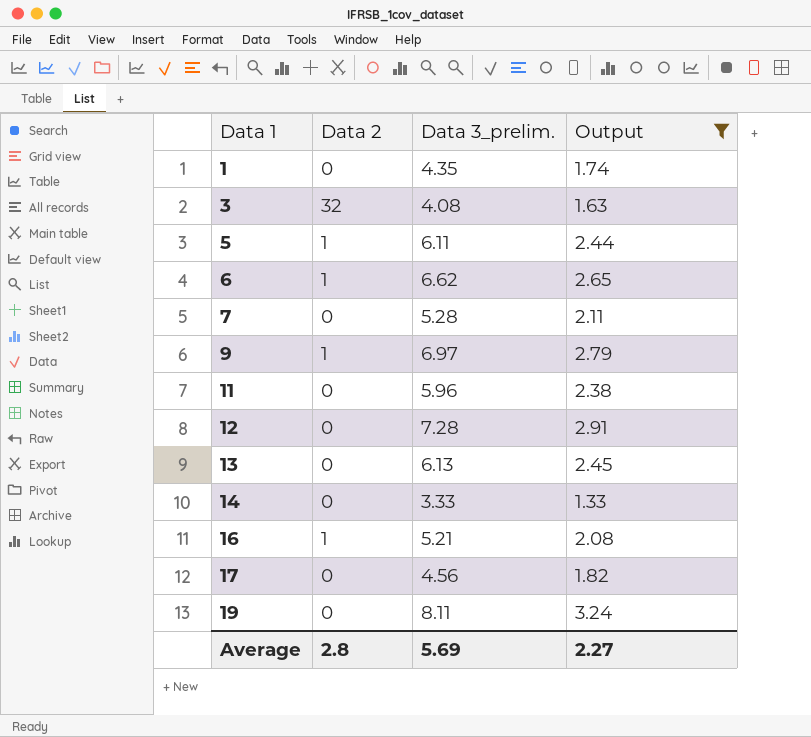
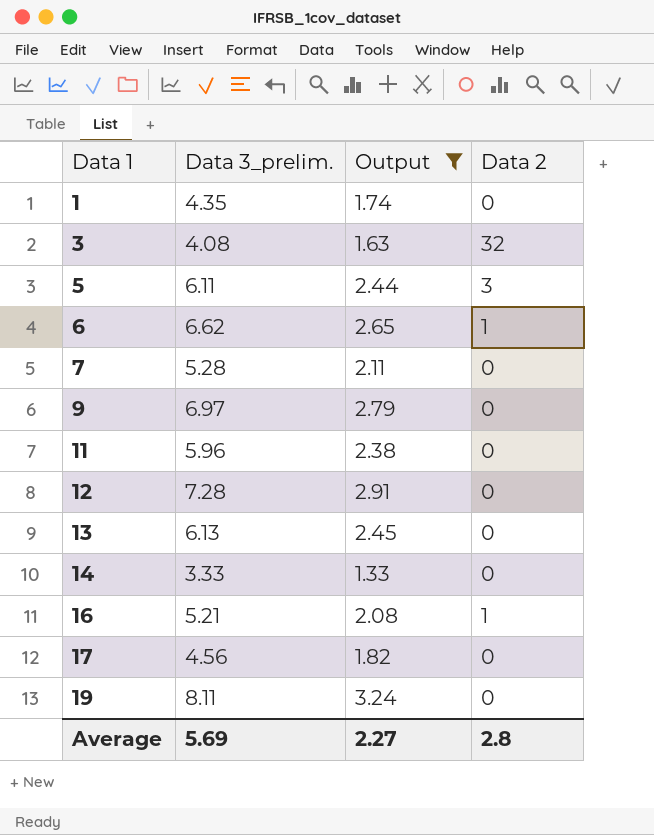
column Data 2 | position: 2 -> 4
5 | Data 2: 1 -> 3
9 | Data 2: 1 -> 0

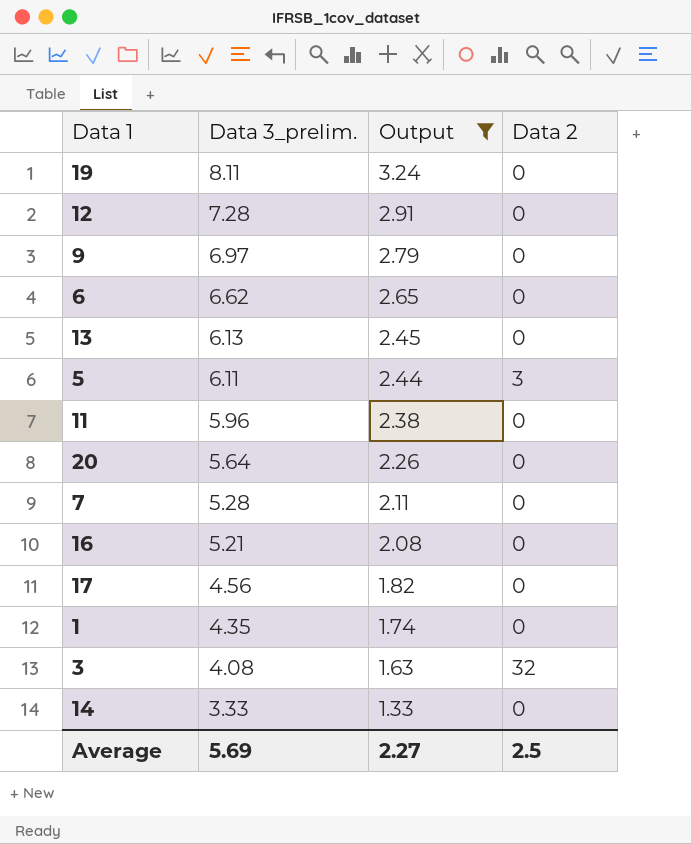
row order: Data 1 ascending -> Data 3_prelim. descending
6 | Data 2: 1 -> 0
row 20: none -> 5.64 | 2.26 | 0
16 | Data 2: 1 -> 0
Average | Data 2: 2.8 -> 2.5

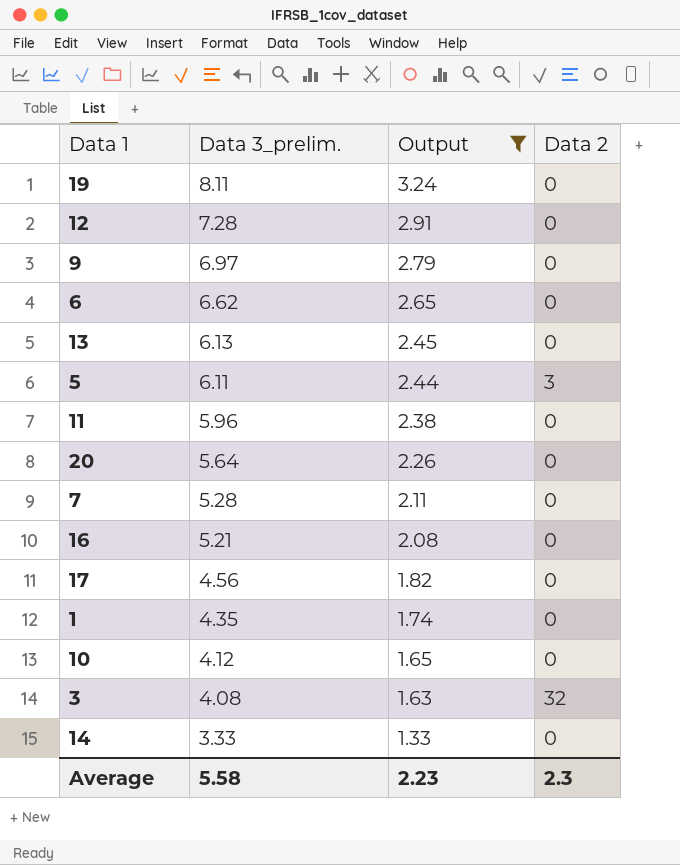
row 10: none -> 4.12 | 1.65 | 0
Average | Data 3_prelim.: 5.69 -> 5.58
Average | Output: 2.27 -> 2.23
Average | Data 2: 2.5 -> 2.3

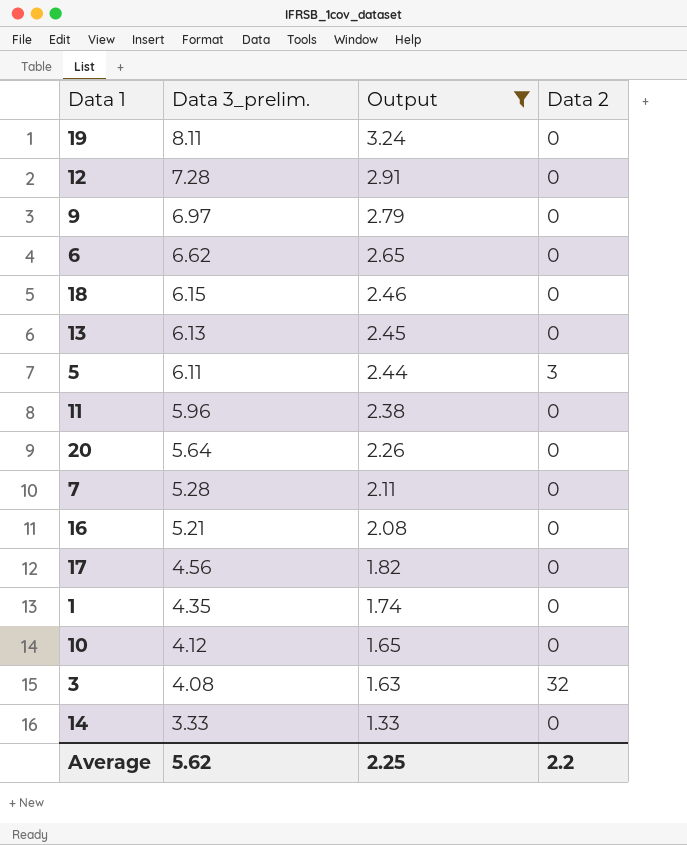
row 18: none -> 6.15 | 2.46 | 0
Average | Data 3_prelim.: 5.58 -> 5.62
Average | Output: 2.23 -> 2.25
Average | Data 2: 2.3 -> 2.2

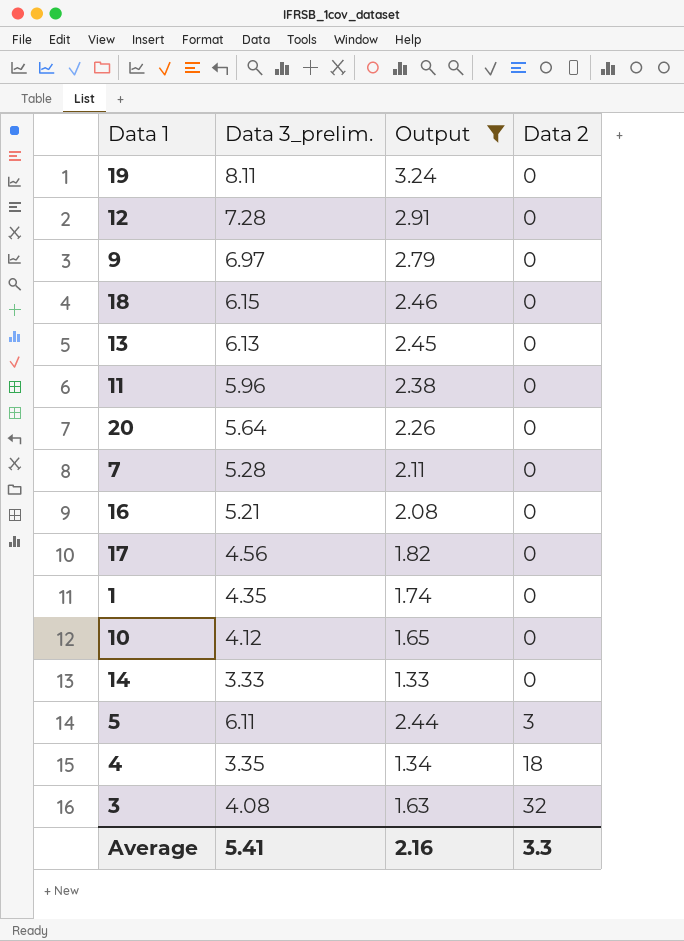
row order: Data 3_prelim. descending -> Data 2 ascending
row 6: 6.62 | 2.65 | 0 -> none
row 4: none -> 3.35 | 1.34 | 18
Average | Data 3_prelim.: 5.62 -> 5.41
Average | Output: 2.25 -> 2.16
Average | Data 2: 2.2 -> 3.3

